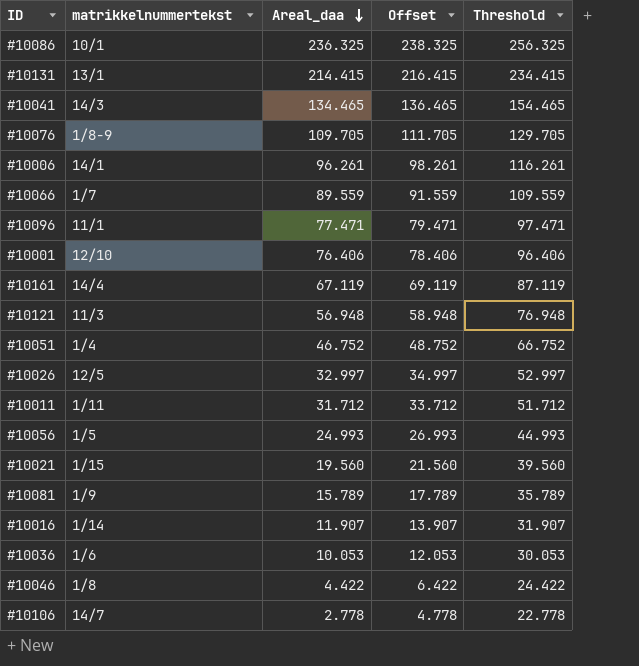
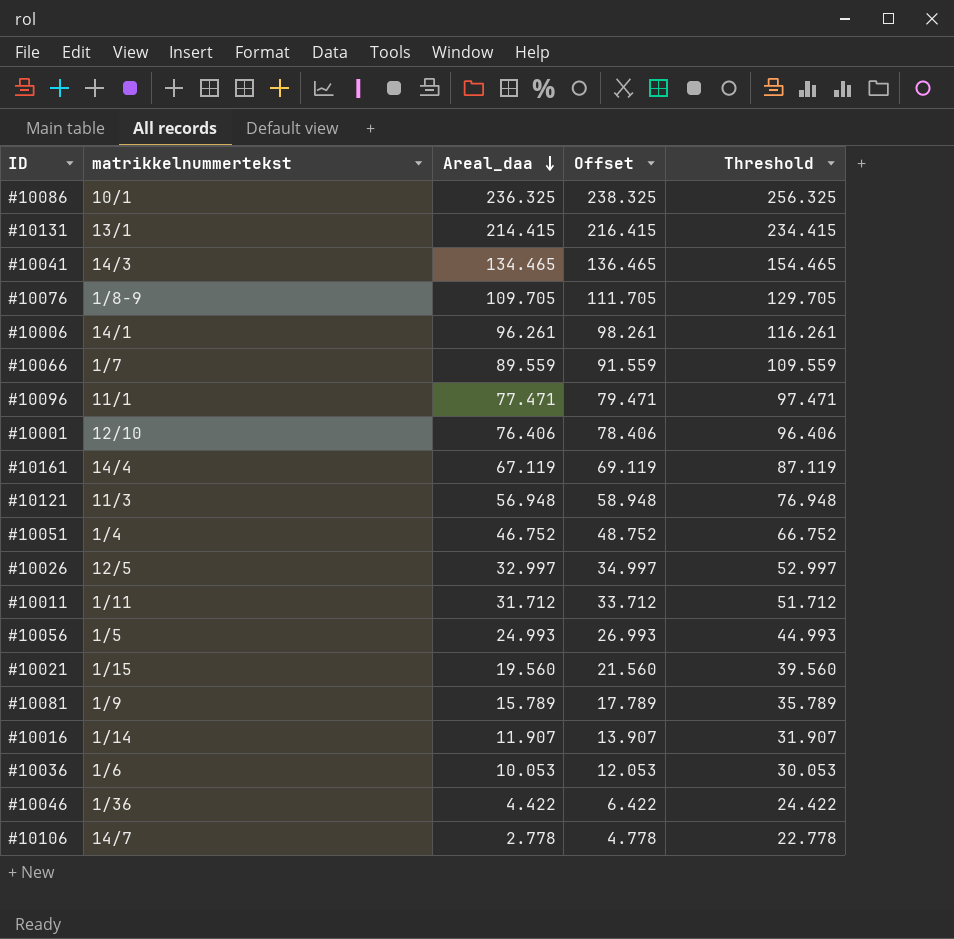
#10046 | matrikkelnummertekst: 1/8 -> 1/36

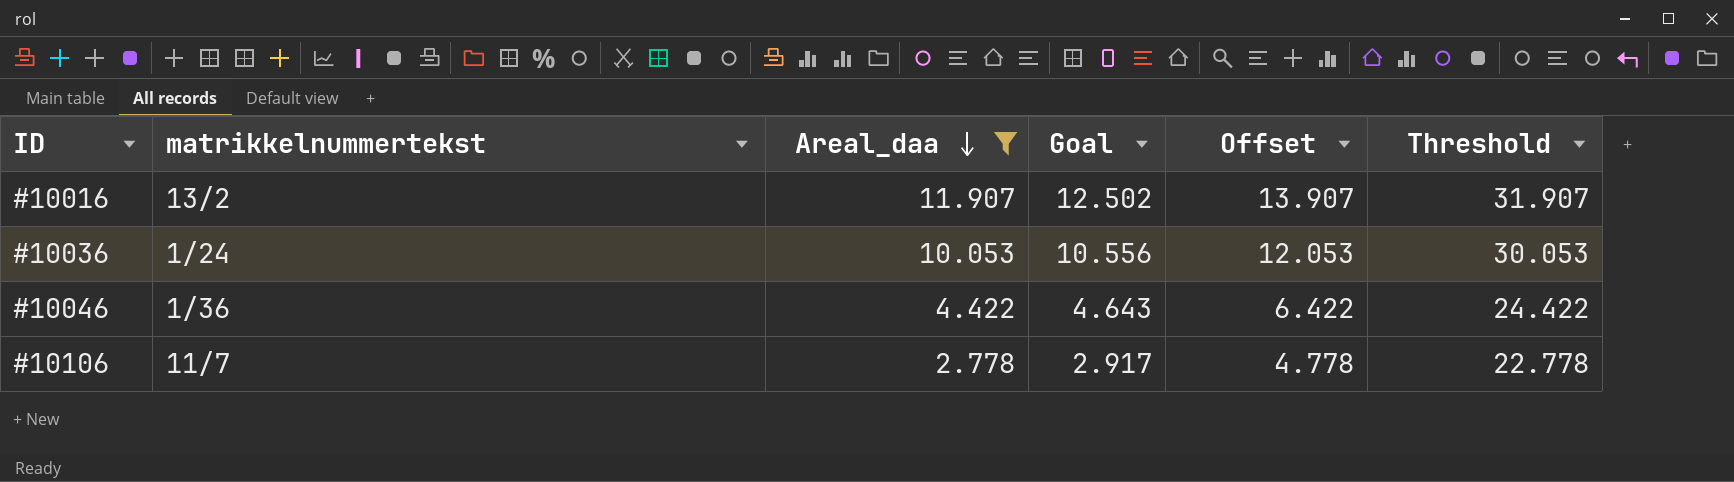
filter: none -> Areal_daa <= 11.907
column Goal | formula: none -> [Areal_daa] * 1.05
#10016 | matrikkelnummertekst: 1/14 -> 13/2
#10036 | matrikkelnummertekst: 1/6 -> 1/24
#10106 | matrikkelnummertekst: 14/7 -> 11/7

